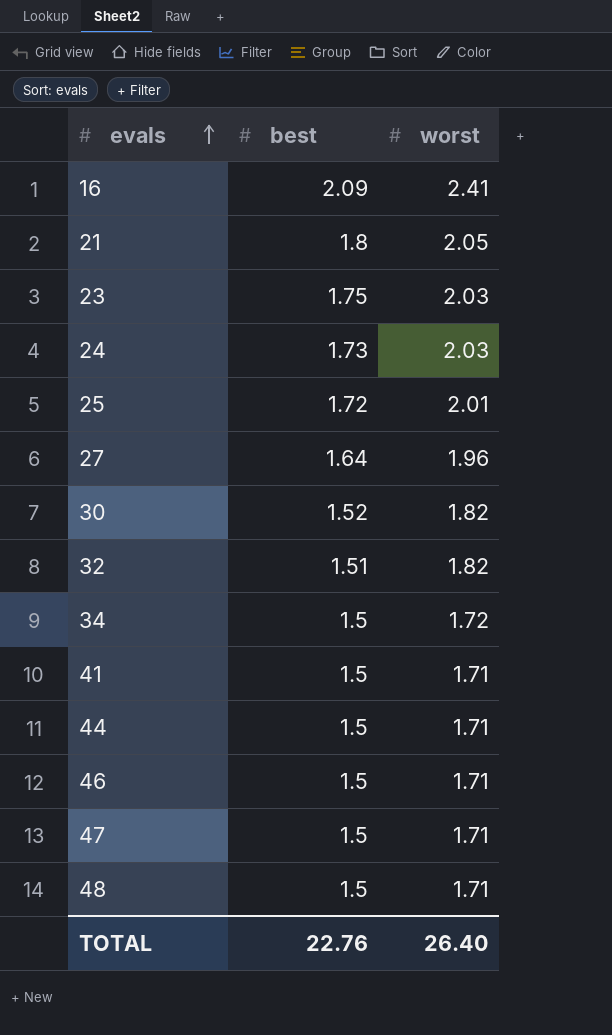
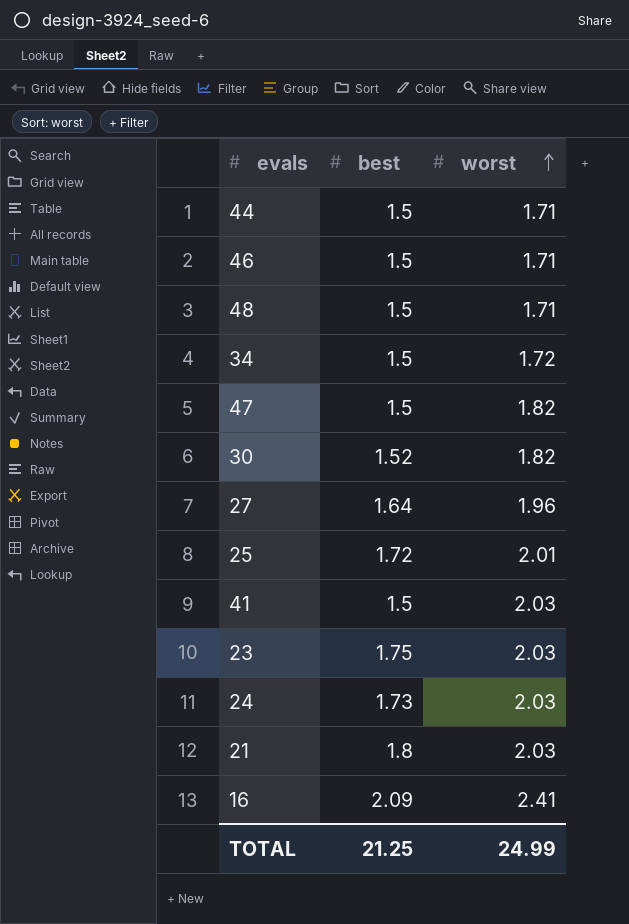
row order: evals ascending -> worst ascending
row 32: 1.51 | 1.82 -> none
47 | worst: 1.71 -> 1.82
41 | worst: 1.71 -> 2.03
21 | worst: 2.05 -> 2.03
TOTAL | best: 22.76 -> 21.25
TOTAL | worst: 26.40 -> 24.99

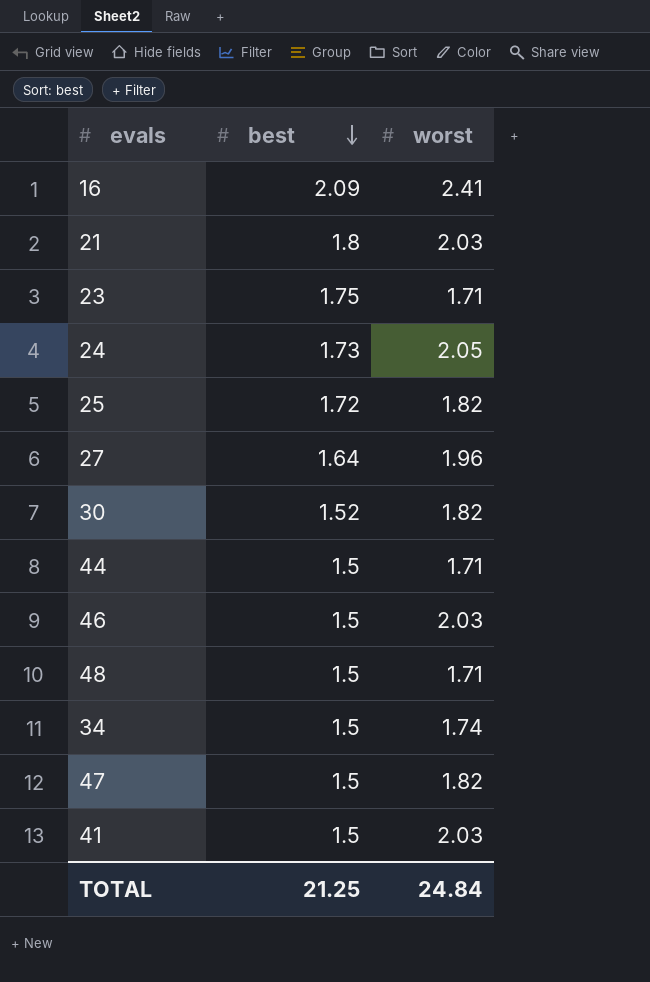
row order: worst ascending -> best descending
23 | worst: 2.03 -> 1.71
24 | worst: 2.03 -> 2.05
25 | worst: 2.01 -> 1.82
46 | worst: 1.71 -> 2.03
34 | worst: 1.72 -> 1.74
TOTAL | worst: 24.99 -> 24.84

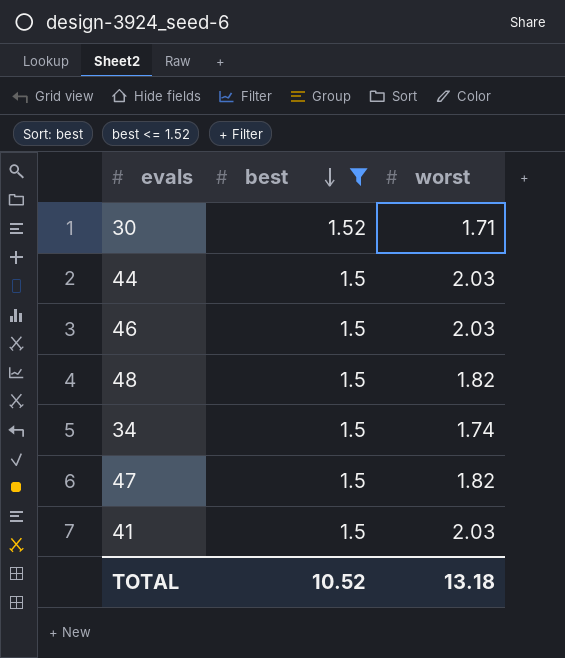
filter: none -> best <= 1.52
30 | worst: 1.82 -> 1.71
44 | worst: 1.71 -> 2.03
48 | worst: 1.71 -> 1.82
TOTAL | best: 21.25 -> 10.52
TOTAL | worst: 24.84 -> 13.18

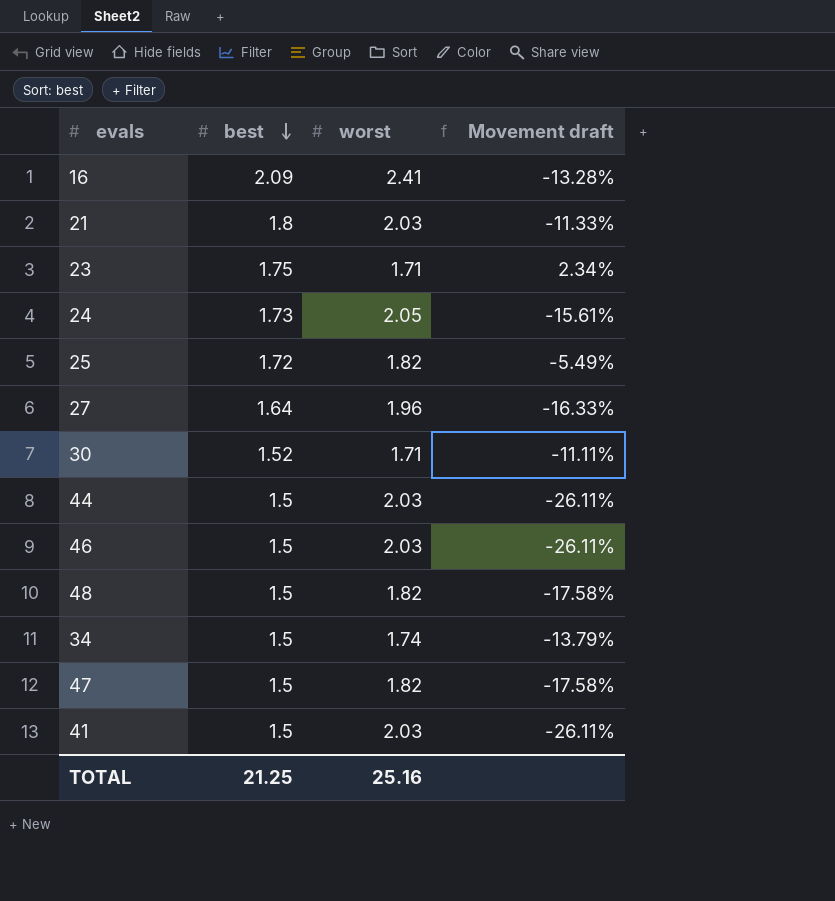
filter: best <= 1.52 -> none
column Movement draft | formula: none -> ([best] - [worst]) / [worst]
TOTAL | best: 10.52 -> 21.25
TOTAL | worst: 13.18 -> 25.16

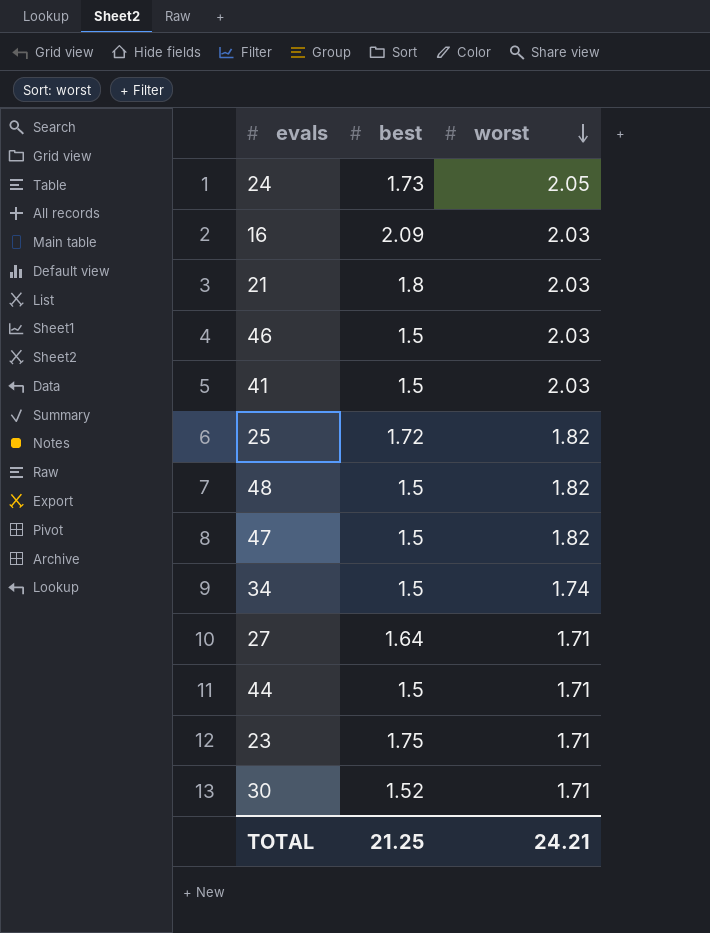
row order: best descending -> worst descending
column Movement draft | formula: ([best] - [worst]) / [worst] -> none
16 | worst: 2.41 -> 2.03
27 | worst: 1.96 -> 1.71
44 | worst: 2.03 -> 1.71
TOTAL | worst: 25.16 -> 24.21

